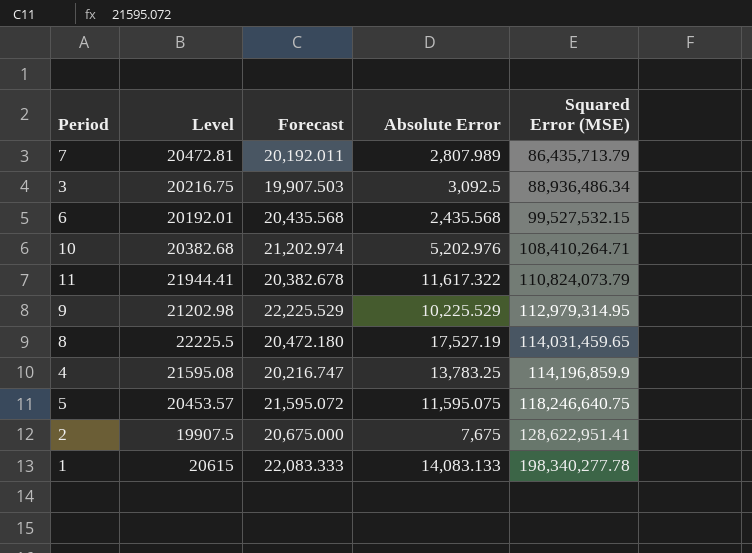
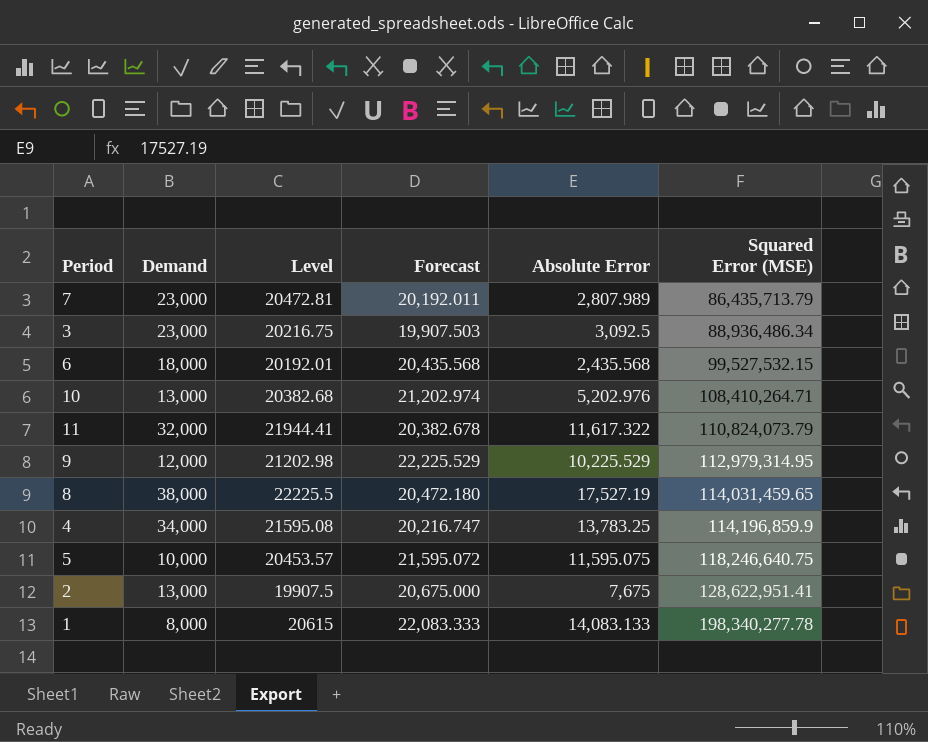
column Demand | position: none -> 2

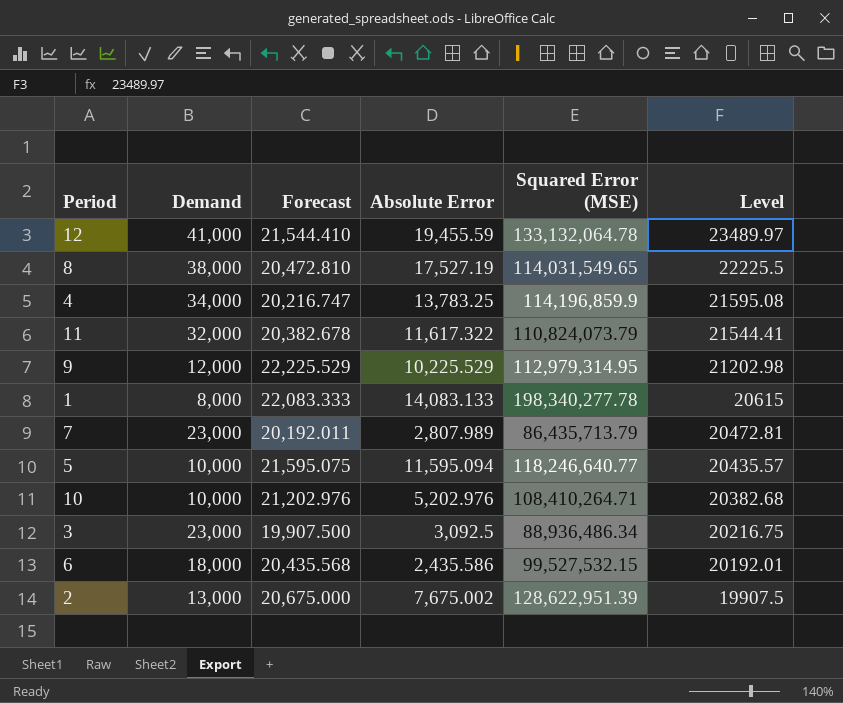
row order: Squared Error (MSE) ascending -> Level descending
column Level | position: 3 -> 6
row 12: none -> 41,000 | 21,544.410 | 19,455.59 | 133,132,064.78 | 23489.97
8 | Forecast: 20,472.180 -> 20,472.810
8 | Squared Error (MSE): 114,031,459.65 -> 114,031,549.65
11 | Level: 21944.41 -> 21544.41
5 | Forecast: 21,595.072 -> 21,595.075
5 | Absolute Error: 11,595.075 -> 11,595.094
5 | Squared Error (MSE): 118,246,640.75 -> 118,246,640.77
5 | Level: 20453.57 -> 20435.57
10 | Demand: 13,000 -> 10,000
10 | Forecast: 21,202.974 -> 21,202.976
3 | Forecast: 19,907.503 -> 19,907.500
6 | Absolute Error: 2,435.568 -> 2,435.586
2 | Absolute Error: 7,675 -> 7,675.002
2 | Squared Error (MSE): 128,622,951.41 -> 128,622,951.39

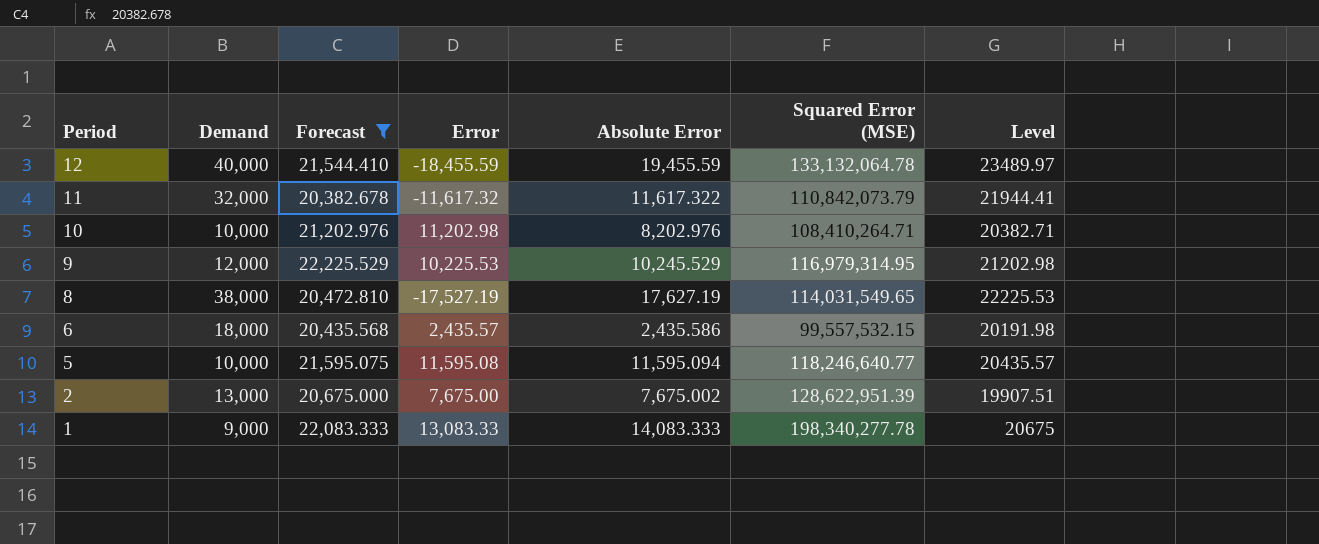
filter: none -> Forecast >= 20,382.678
row order: Level descending -> Period descending
column Error | formula: none -> [Forecast] - [Demand]
12 | Demand: 41,000 -> 40,000
11 | Squared Error (MSE): 110,824,073.79 -> 110,842,073.79
11 | Level: 21544.41 -> 21944.41
10 | Absolute Error: 5,202.976 -> 8,202.976
10 | Level: 20382.68 -> 20382.71
9 | Absolute Error: 10,225.529 -> 10,245.529
9 | Squared Error (MSE): 112,979,314.95 -> 116,979,314.95
8 | Absolute Error: 17,527.19 -> 17,627.19
8 | Level: 22225.5 -> 22225.53
6 | Squared Error (MSE): 99,527,532.15 -> 99,557,532.15
6 | Level: 20192.01 -> 20191.98
2 | Level: 19907.5 -> 19907.51
1 | Demand: 8,000 -> 9,000
1 | Absolute Error: 14,083.133 -> 14,083.333
1 | Level: 20615 -> 20675

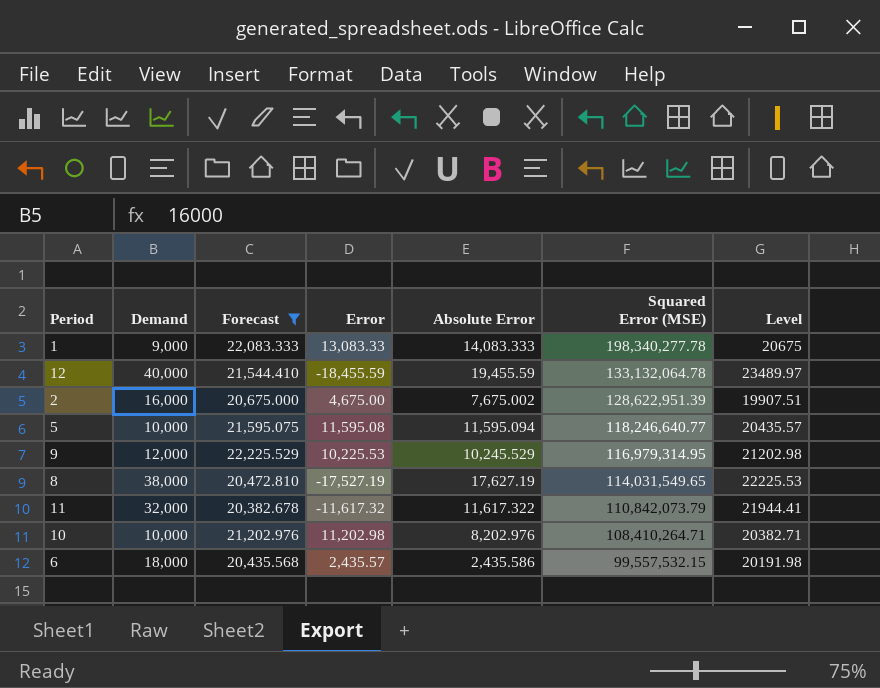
row order: Period descending -> Squared Error (MSE) descending
2 | Demand: 13,000 -> 16,000
2 | Error: 7,675.00 -> 4,675.00

